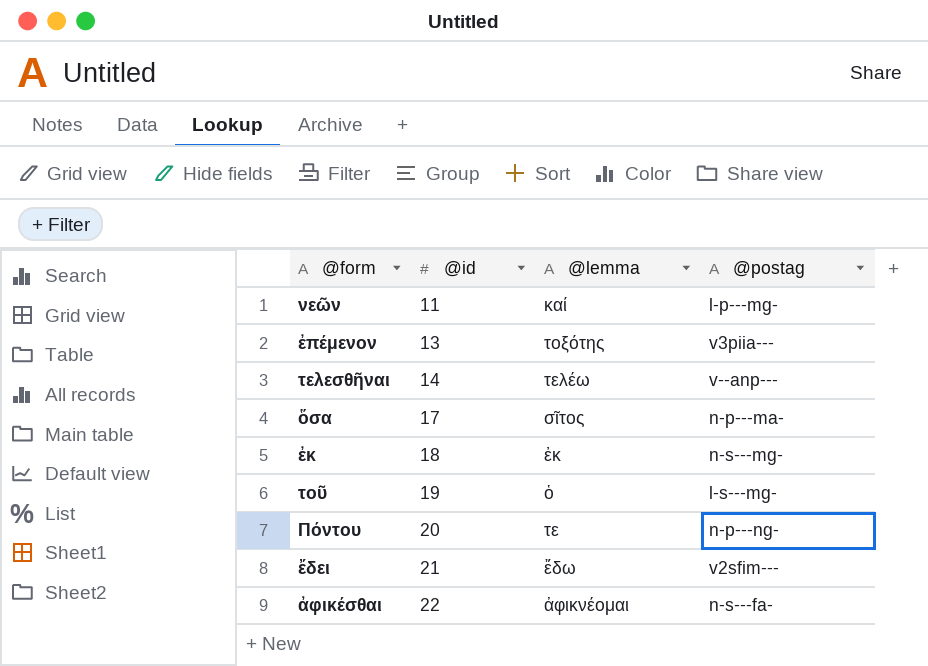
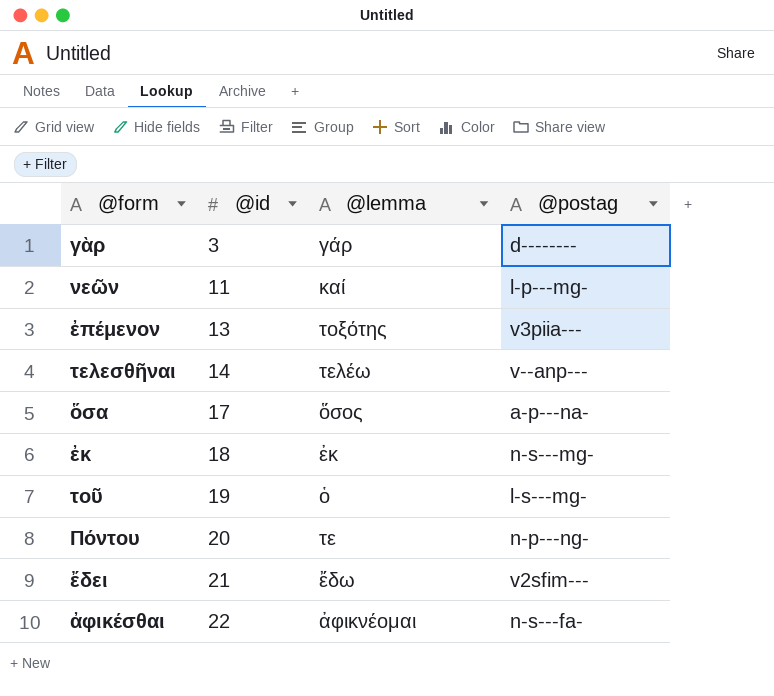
row γὰρ: none -> 3 | γάρ | d--------
ὅσα | @lemma: σῖτος -> ὅσος
ὅσα | @postag: n-p---ma- -> a-p---na-

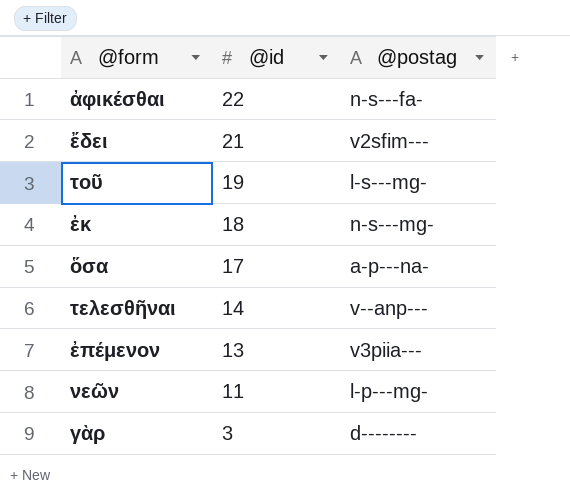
row order: @id ascending -> @id descending
column @lemma | position: 3 -> none
row Πόντου: 20 | τε | n-p---ng- -> none

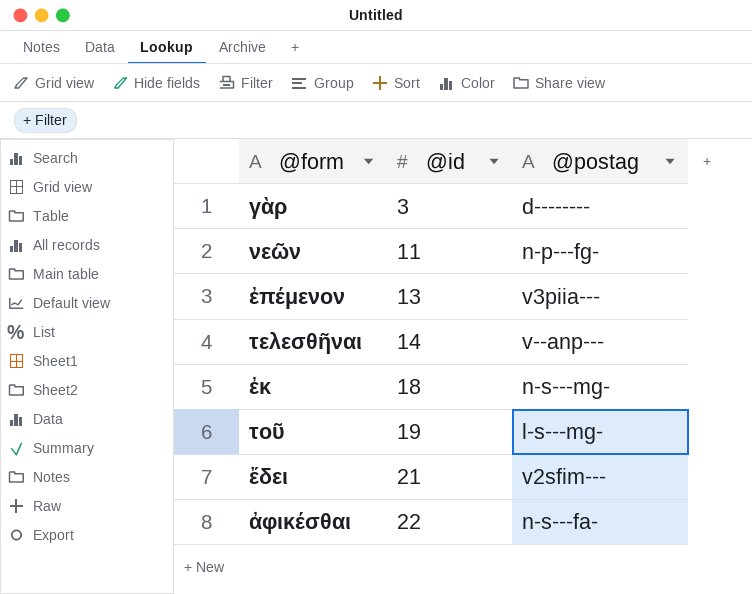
row order: @id descending -> @id ascending
row ὅσα: 17 | a-p---na- -> none
νεῶν | @postag: l-p---mg- -> n-p---fg-

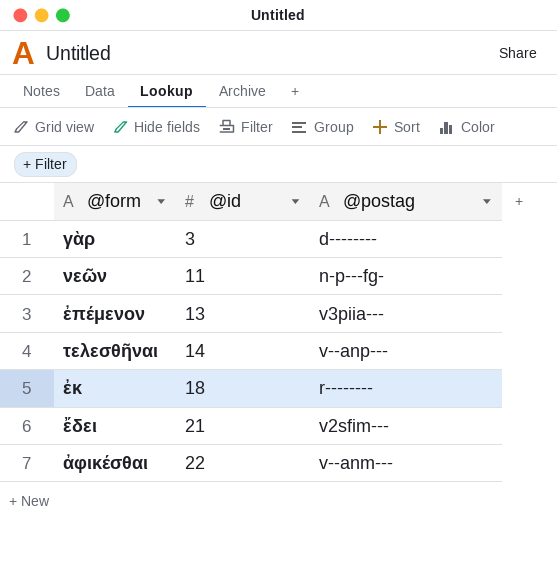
row τοῦ: 19 | l-s---mg- -> none
ἐκ | @postag: n-s---mg- -> r--------
ἀφικέσθαι | @postag: n-s---fa- -> v--anm---

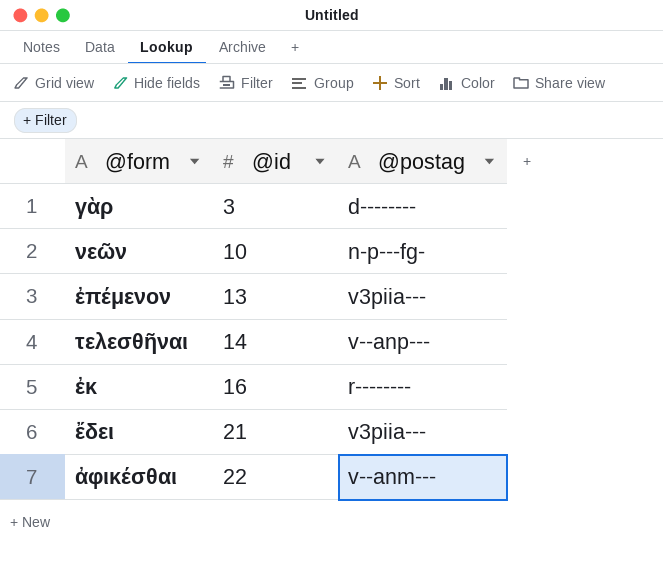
νεῶν | @id: 11 -> 10
ἐκ | @id: 18 -> 16
ἔδει | @postag: v2sfim--- -> v3piia---

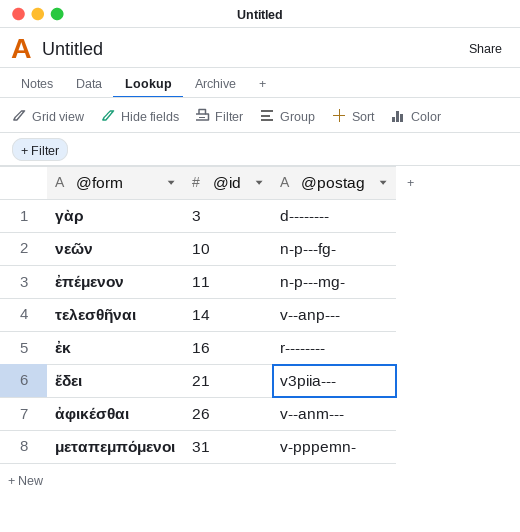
ἐπέμενον | @id: 13 -> 11
ἐπέμενον | @postag: v3piia--- -> n-p---mg-
ἀφικέσθαι | @id: 22 -> 26
row μεταπεμπόμενοι: none -> 31 | v-pppemn-

